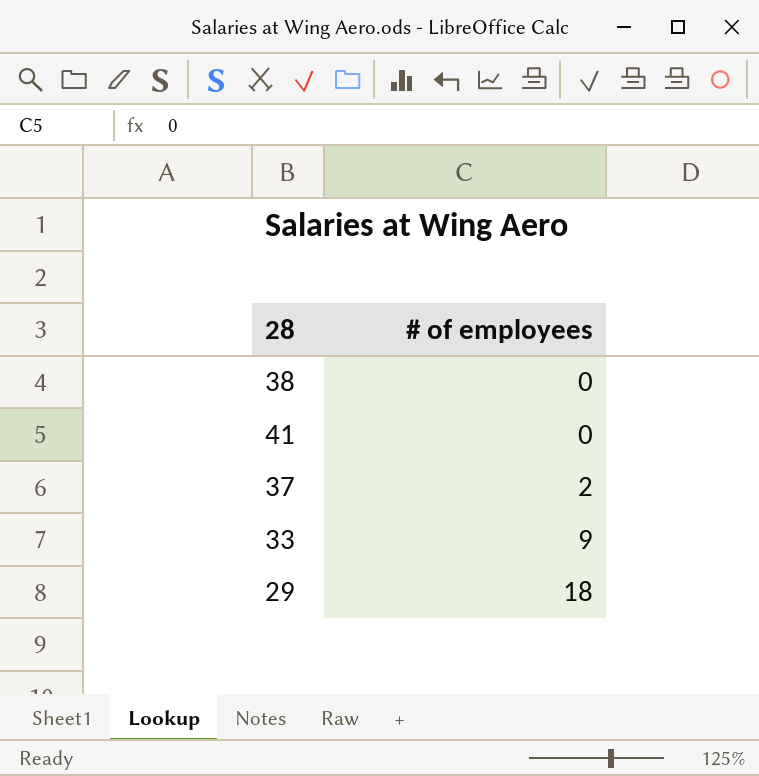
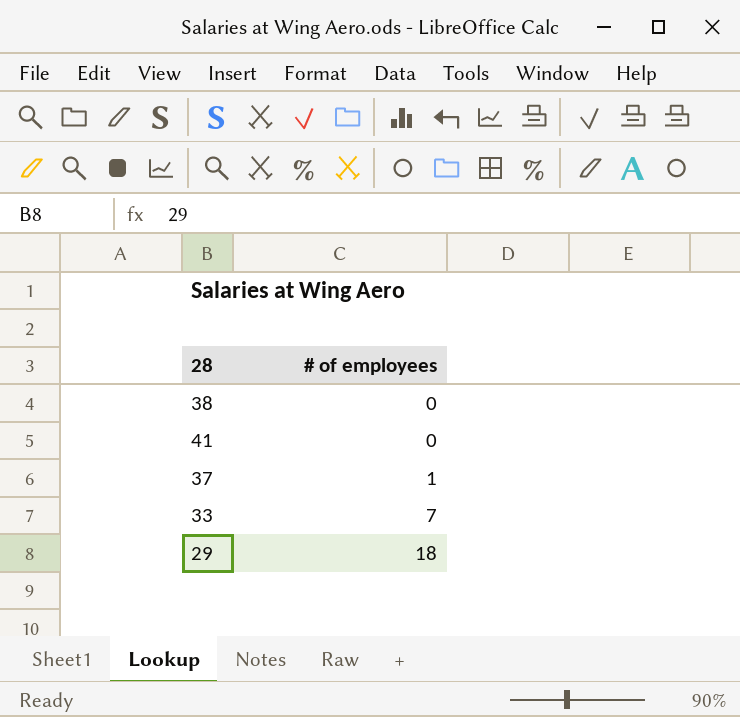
37 | # of employees: 2 -> 1
33 | # of employees: 9 -> 7

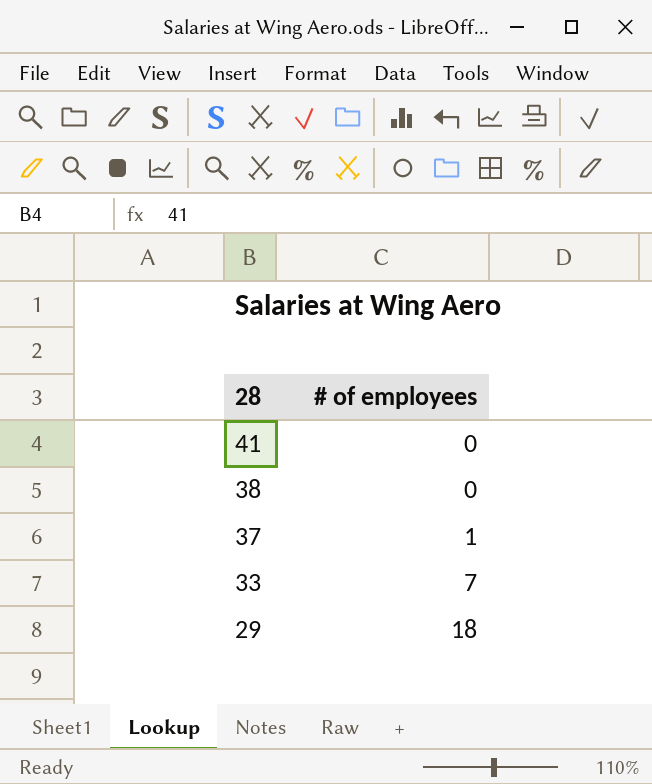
row order: # of employees ascending -> 28 descending

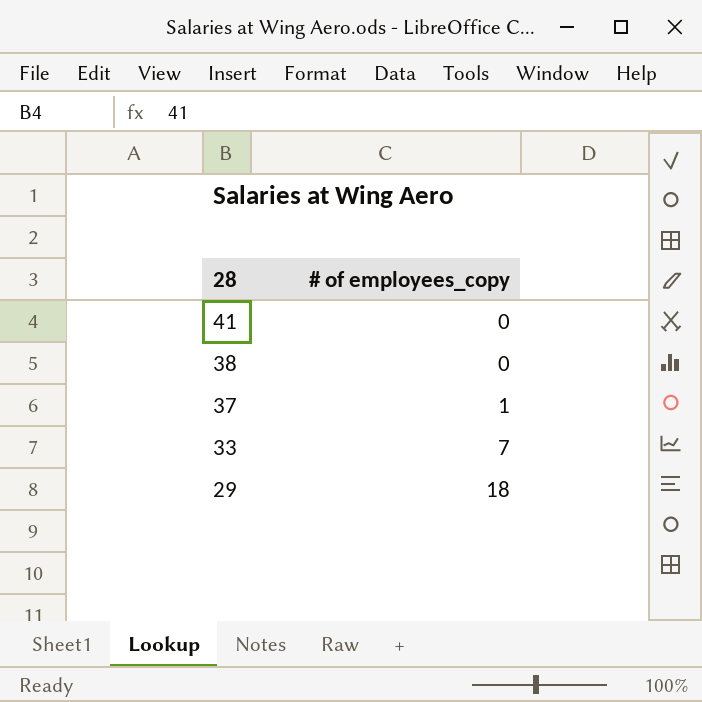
column name: # of employees -> # of employees_copy

